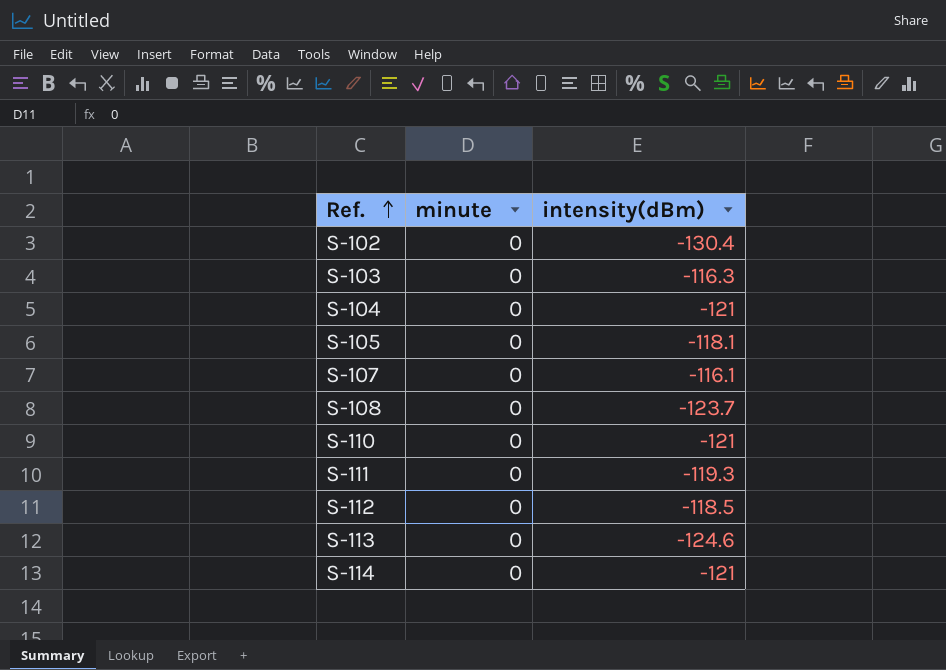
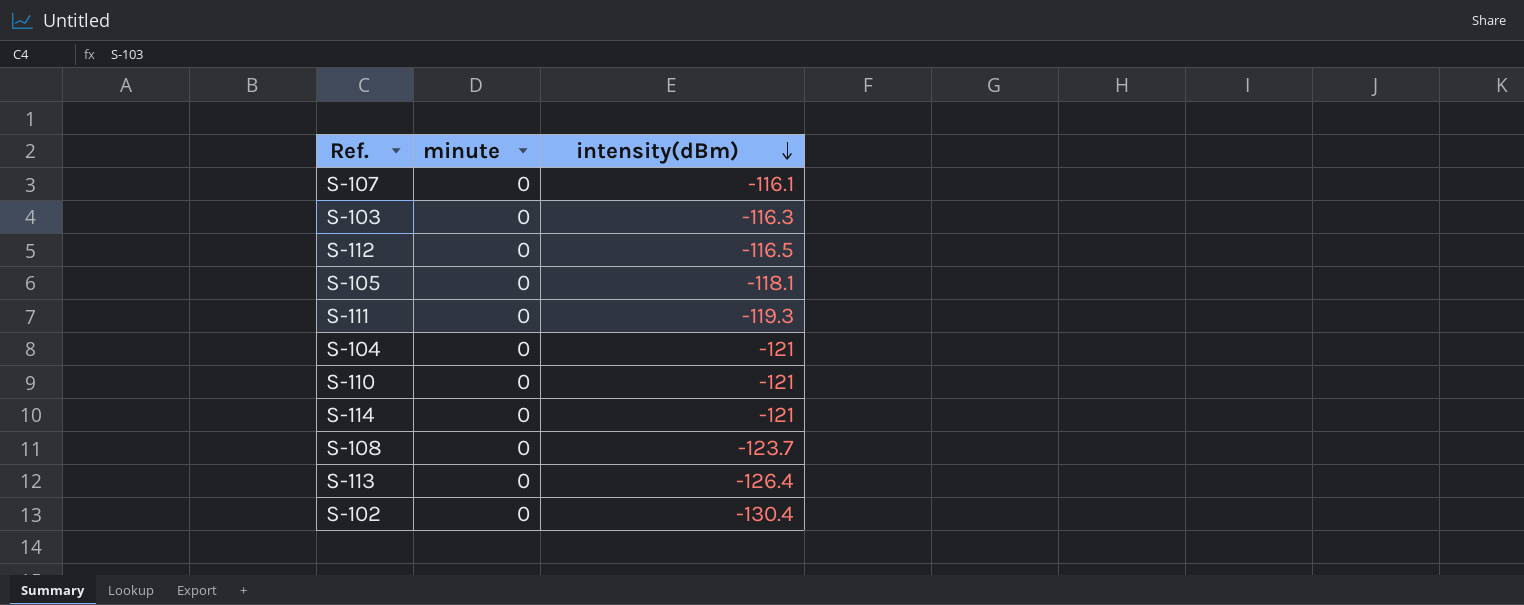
row order: Ref. ascending -> intensity(dBm) descending
S-112 | intensity(dBm): -118.5 -> -116.5
S-113 | intensity(dBm): -124.6 -> -126.4

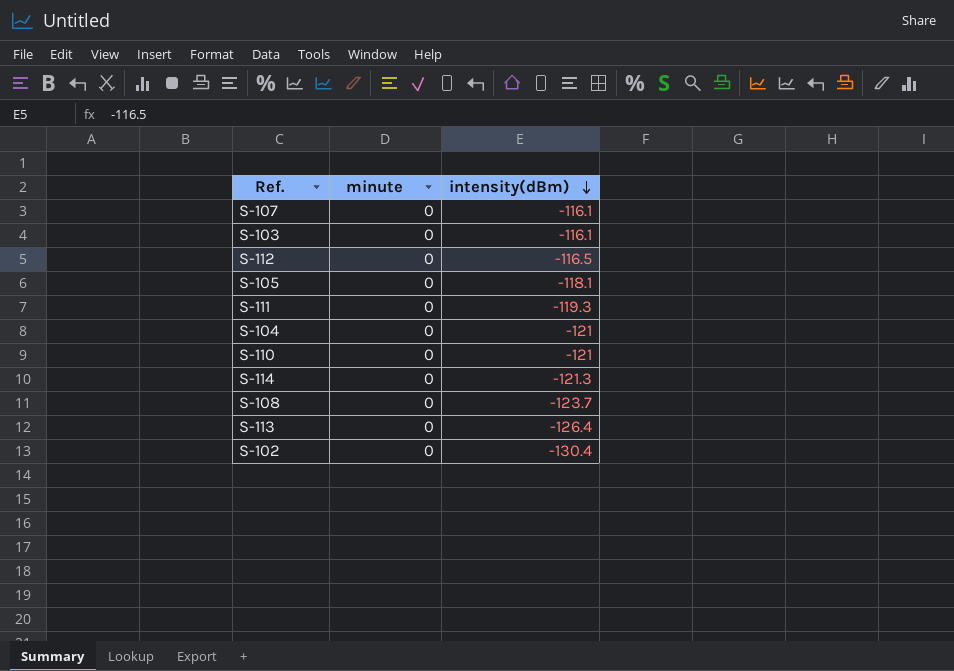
S-103 | intensity(dBm): -116.3 -> -116.1
S-114 | intensity(dBm): -121 -> -121.3

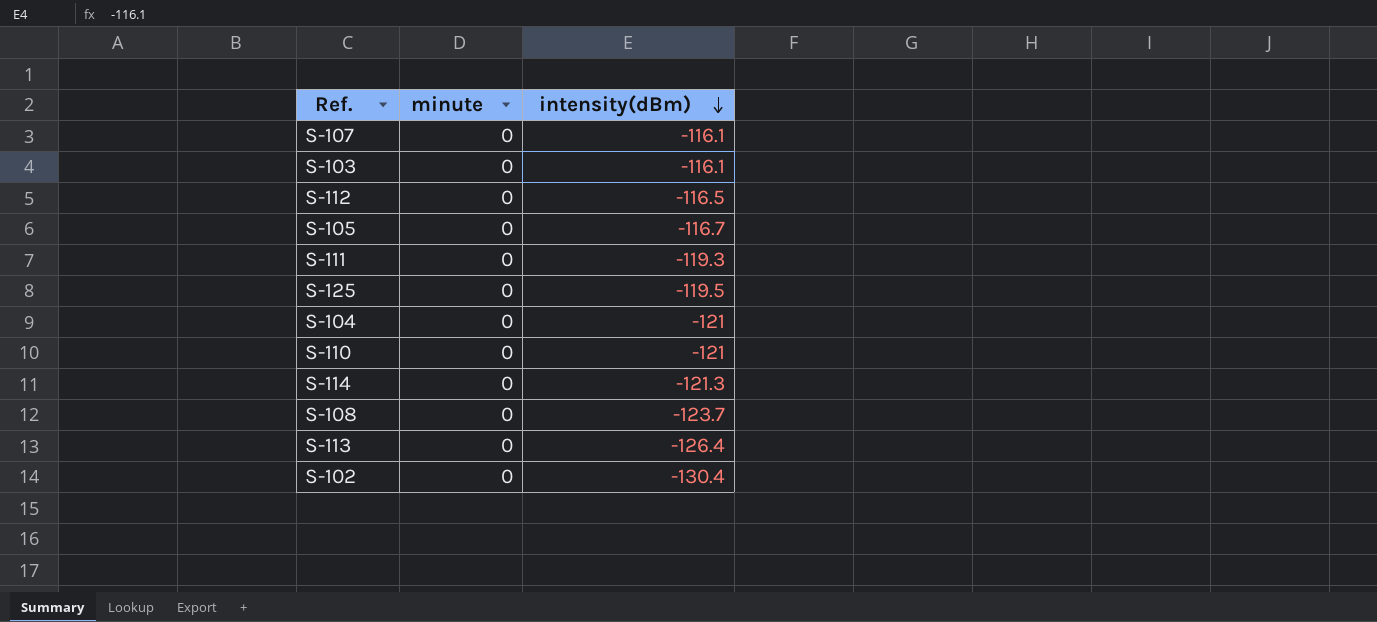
S-105 | intensity(dBm): -118.1 -> -116.7
row S-125: none -> 0 | -119.5

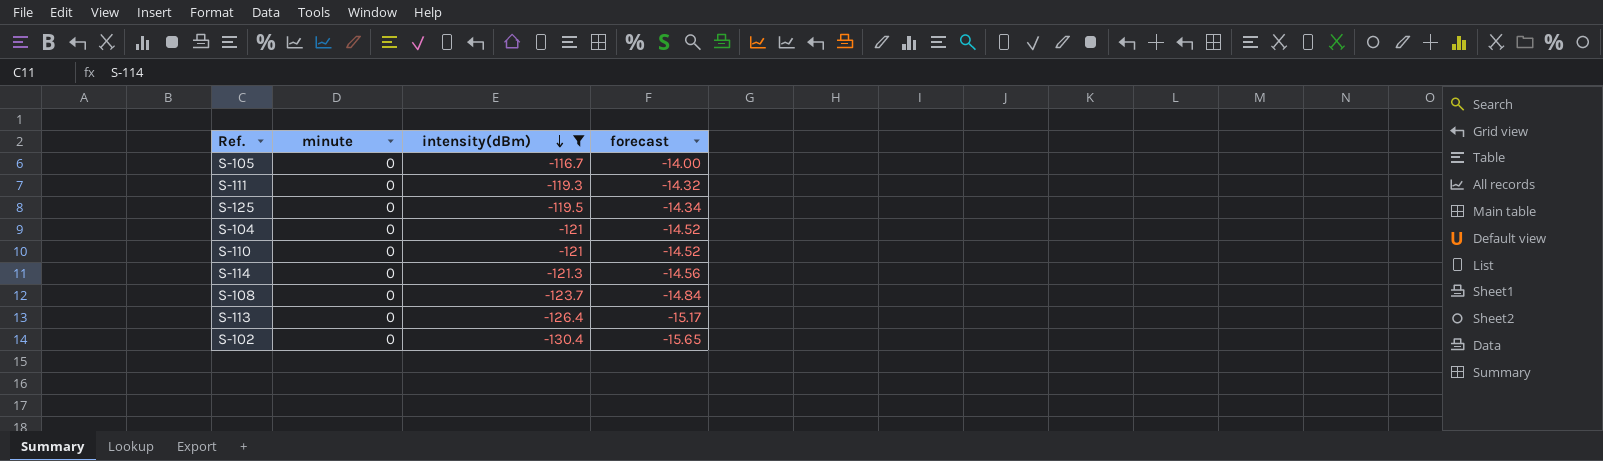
filter: none -> intensity(dBm) <= -116.7
column forecast | formula: none -> [intensity(dBm)] * 0.12

